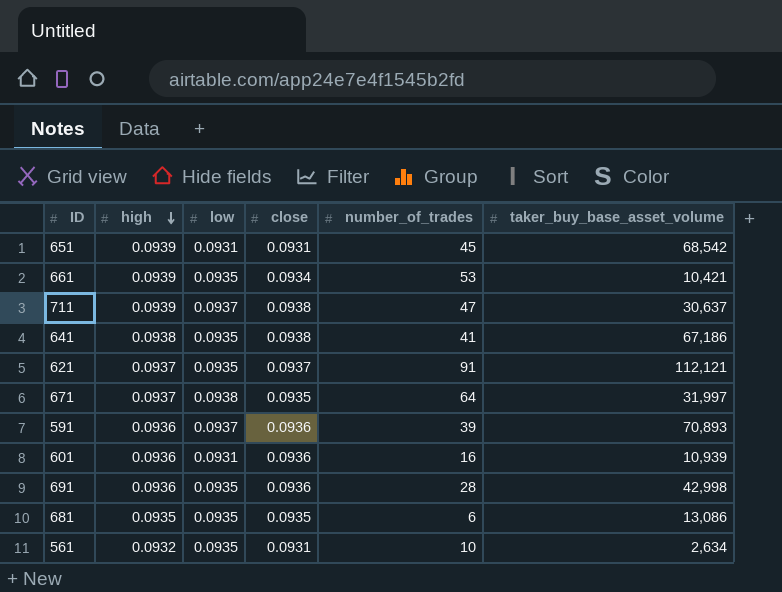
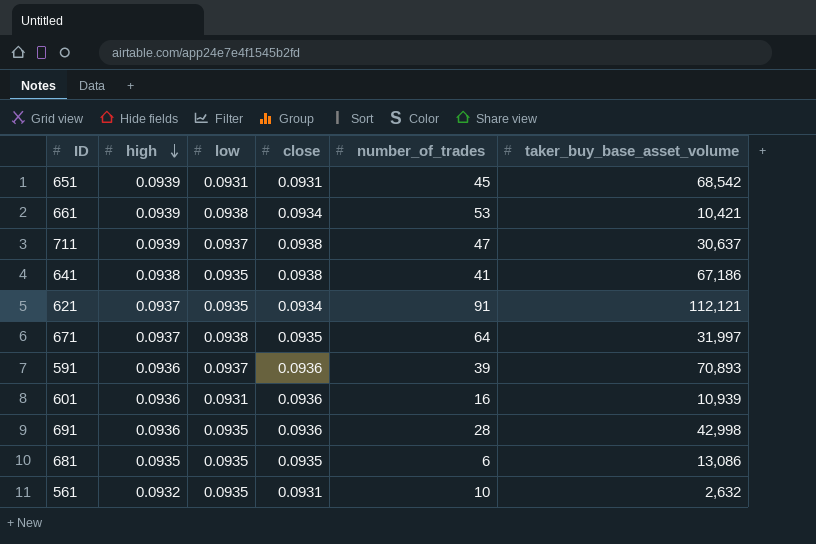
661 | low: 0.0935 -> 0.0938
621 | close: 0.0937 -> 0.0934
561 | taker_buy_base_asset_volume: 2,634 -> 2,632

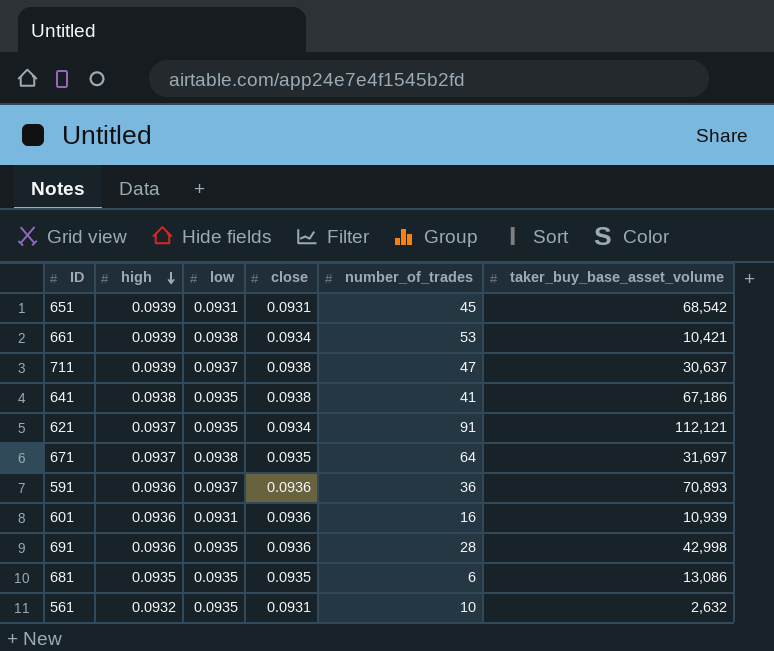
671 | taker_buy_base_asset_volume: 31,997 -> 31,697
591 | number_of_trades: 39 -> 36

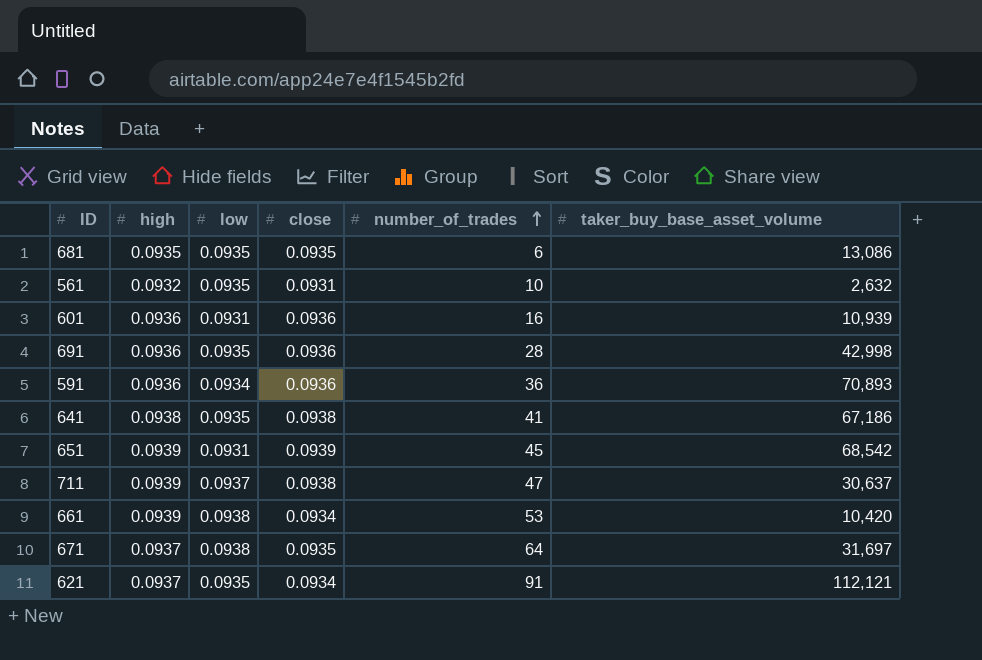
row order: high descending -> number_of_trades ascending
591 | low: 0.0937 -> 0.0934
651 | close: 0.0931 -> 0.0939
661 | taker_buy_base_asset_volume: 10,421 -> 10,420

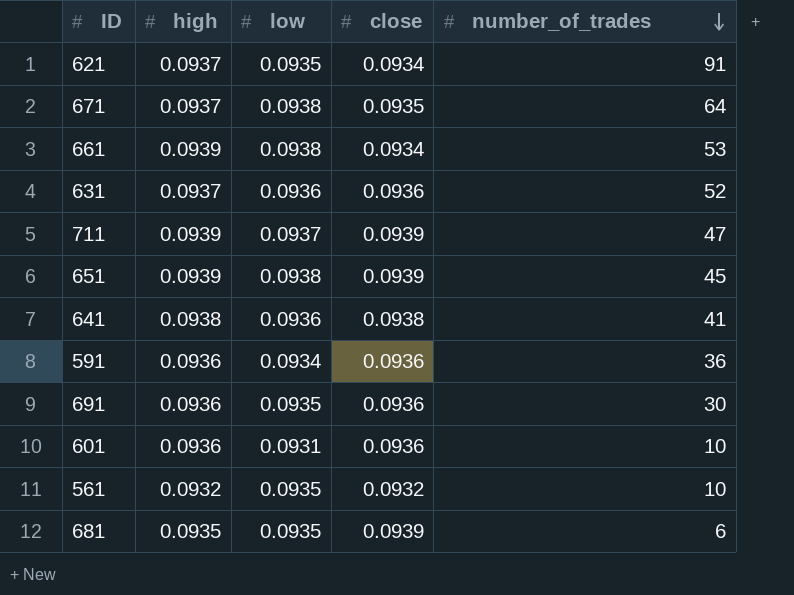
row order: number_of_trades ascending -> number_of_trades descending
column taker_buy_base_asset_volume | position: 6 -> none
row 631: none -> 0.0937 | 0.0936 | 0.0936 | 52
711 | close: 0.0938 -> 0.0939
651 | low: 0.0931 -> 0.0938
641 | low: 0.0935 -> 0.0936
691 | number_of_trades: 28 -> 30
601 | number_of_trades: 16 -> 10
561 | close: 0.0931 -> 0.0932
681 | close: 0.0935 -> 0.0939

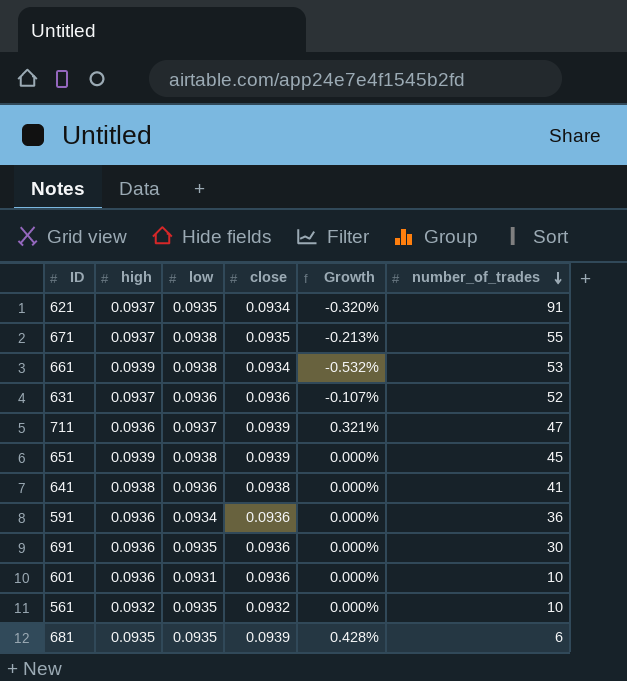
column Growth | formula: none -> ([close] - [high]) / [high]
671 | number_of_trades: 64 -> 55
711 | high: 0.0939 -> 0.0936

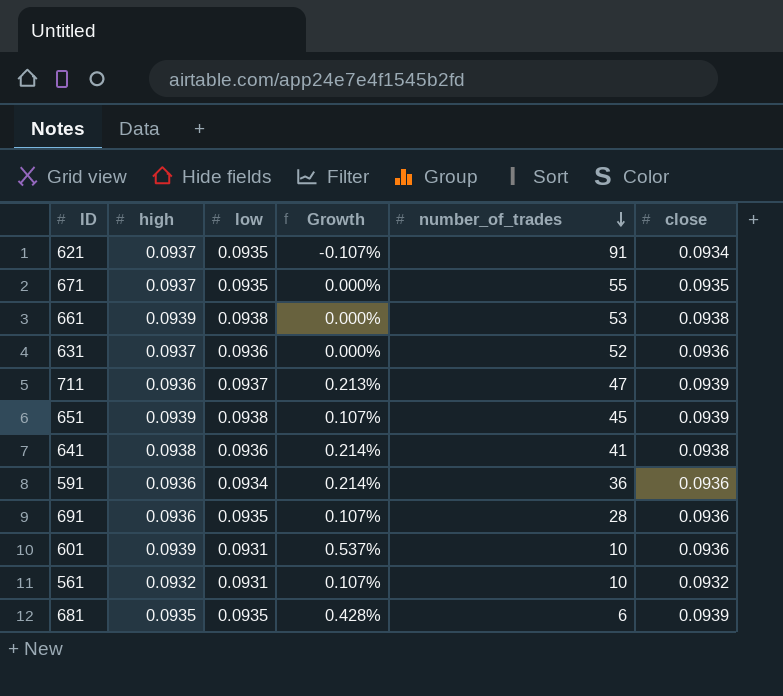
column Growth | formula: ([close] - [high]) / [high] -> ([close] - [low]) / [low]
column close | position: 4 -> 6
671 | low: 0.0938 -> 0.0935
661 | close: 0.0934 -> 0.0938
691 | number_of_trades: 30 -> 28
601 | high: 0.0936 -> 0.0939
561 | low: 0.0935 -> 0.0931

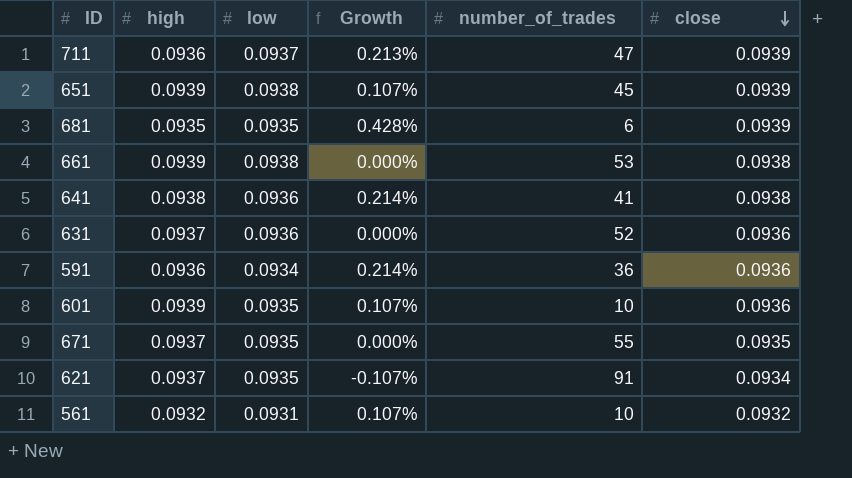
row order: number_of_trades descending -> close descending
row 691: 0.0936 | 0.0935 | 0.107% | 28 | 0.0936 -> none
601 | low: 0.0931 -> 0.0935
601 | Growth: 0.537% -> 0.107%

